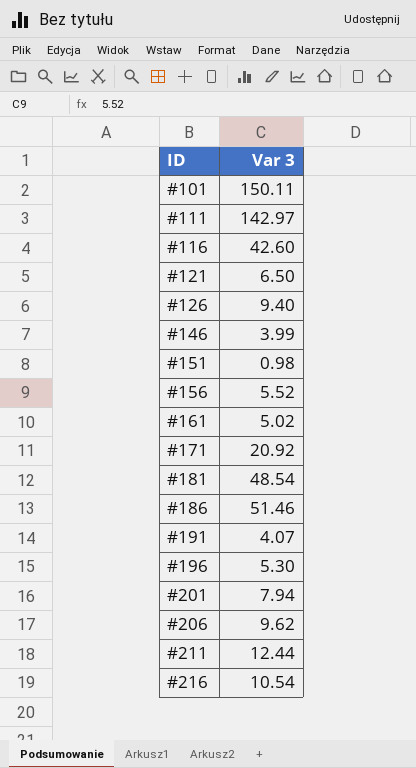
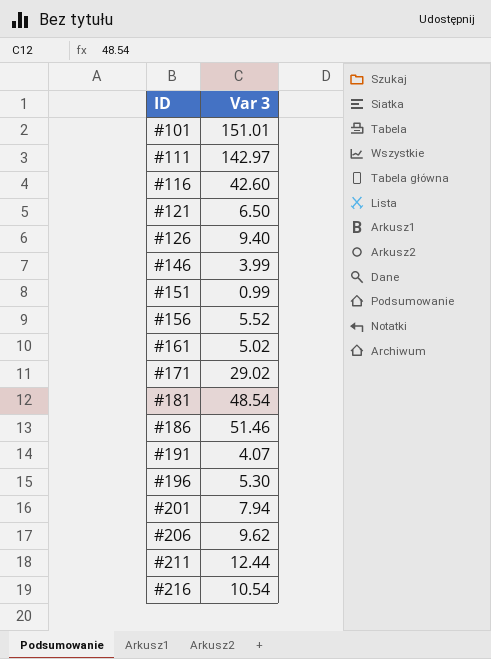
#101 | Var 3: 150.11 -> 151.01
#151 | Var 3: 0.98 -> 0.99
#171 | Var 3: 20.92 -> 29.02

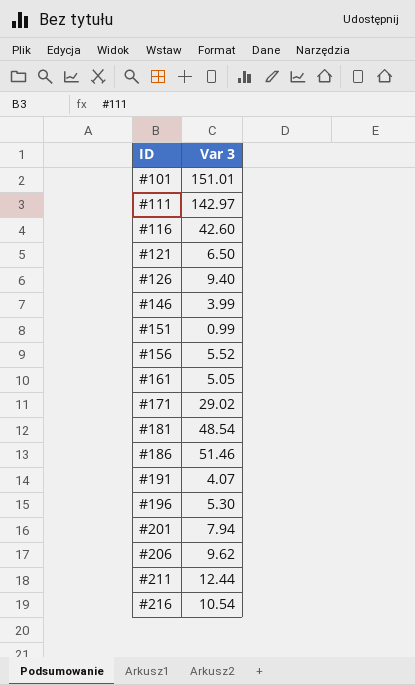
#161 | Var 3: 5.02 -> 5.05

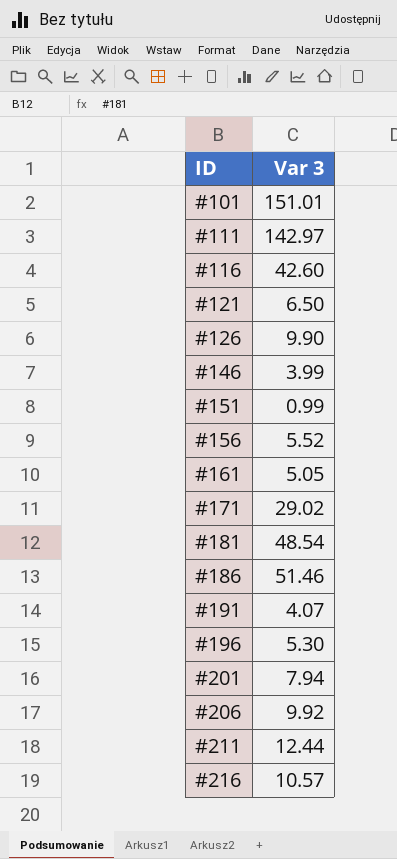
#126 | Var 3: 9.40 -> 9.90
#206 | Var 3: 9.62 -> 9.92
#216 | Var 3: 10.54 -> 10.57

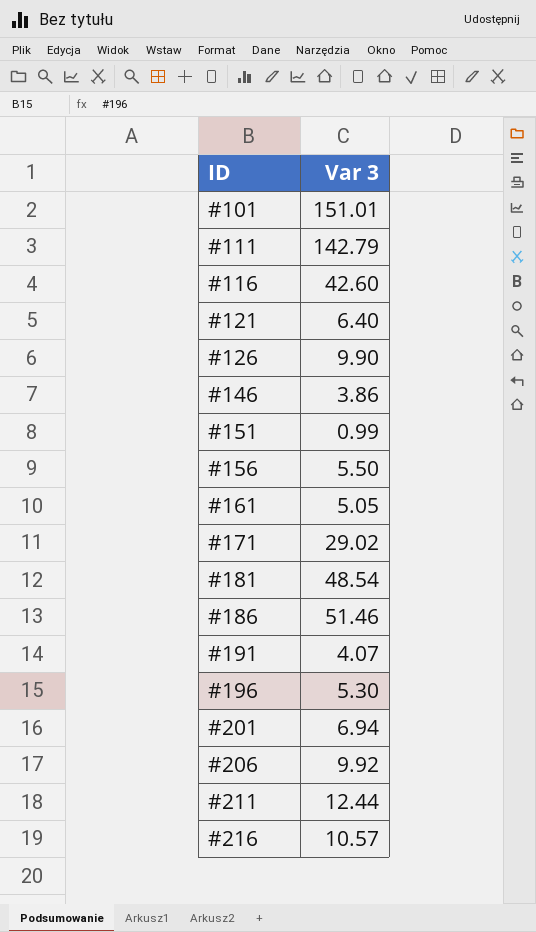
#111 | Var 3: 142.97 -> 142.79
#121 | Var 3: 6.50 -> 6.40
#146 | Var 3: 3.99 -> 3.86
#156 | Var 3: 5.52 -> 5.50
#201 | Var 3: 7.94 -> 6.94

